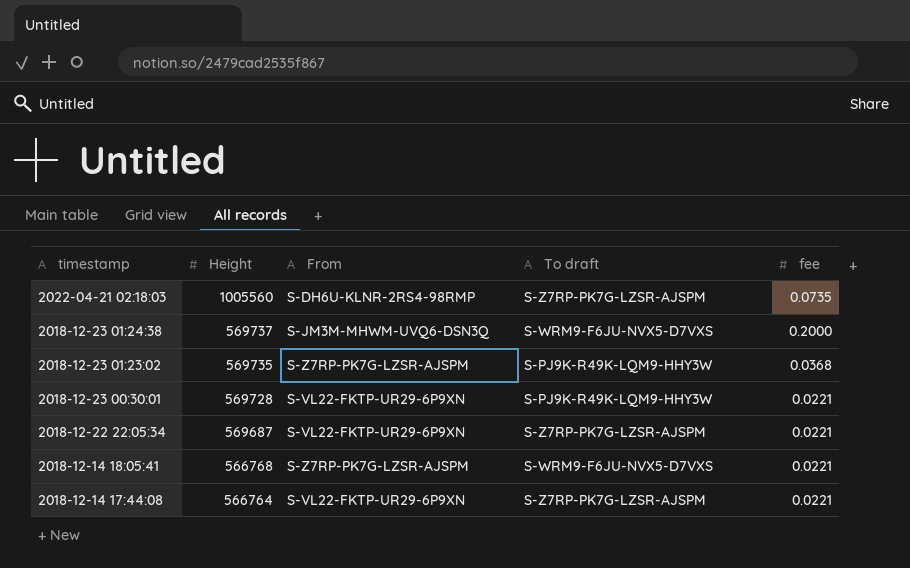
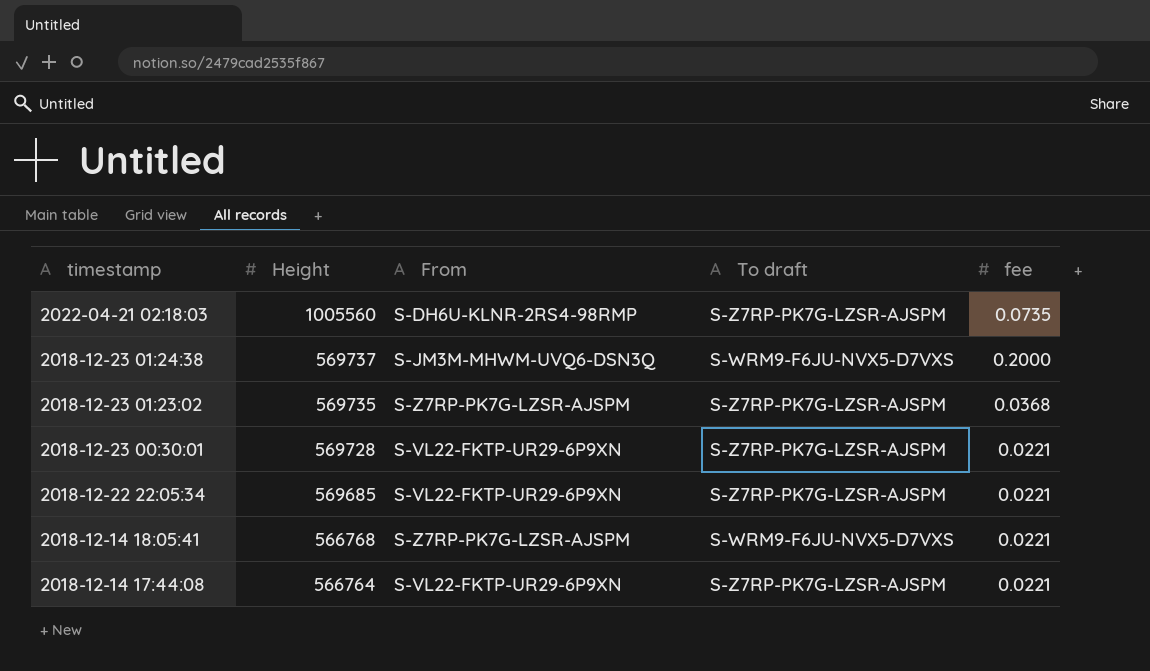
2018-12-23 01:23:02 | To draft: S-PJ9K-R49K-LQM9-HHY3W -> S-Z7RP-PK7G-LZSR-AJSPM
2018-12-23 00:30:01 | To draft: S-PJ9K-R49K-LQM9-HHY3W -> S-Z7RP-PK7G-LZSR-AJSPM
2018-12-22 22:05:34 | Height: 569687 -> 569685

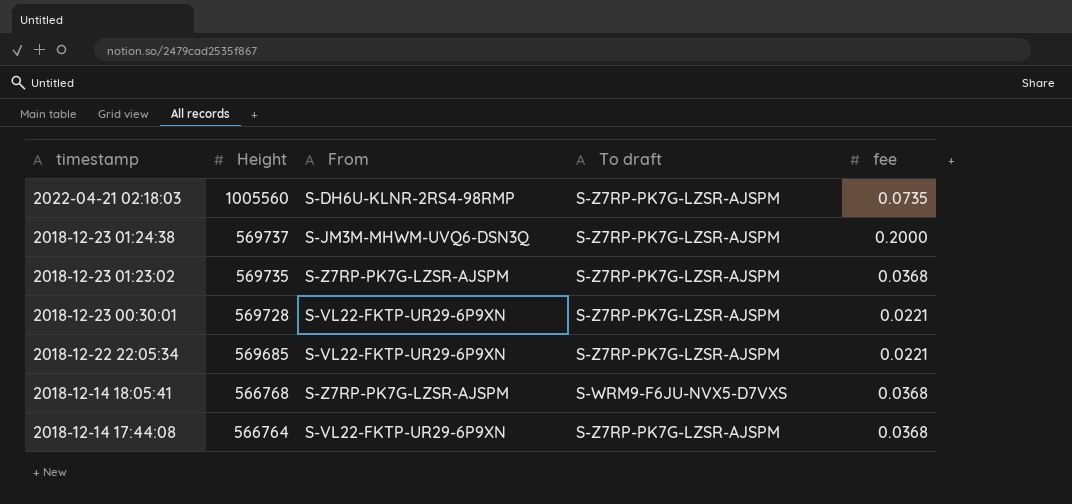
2018-12-23 01:24:38 | To draft: S-WRM9-F6JU-NVX5-D7VXS -> S-Z7RP-PK7G-LZSR-AJSPM
2018-12-14 18:05:41 | fee: 0.0221 -> 0.0368
2018-12-14 17:44:08 | fee: 0.0221 -> 0.0368

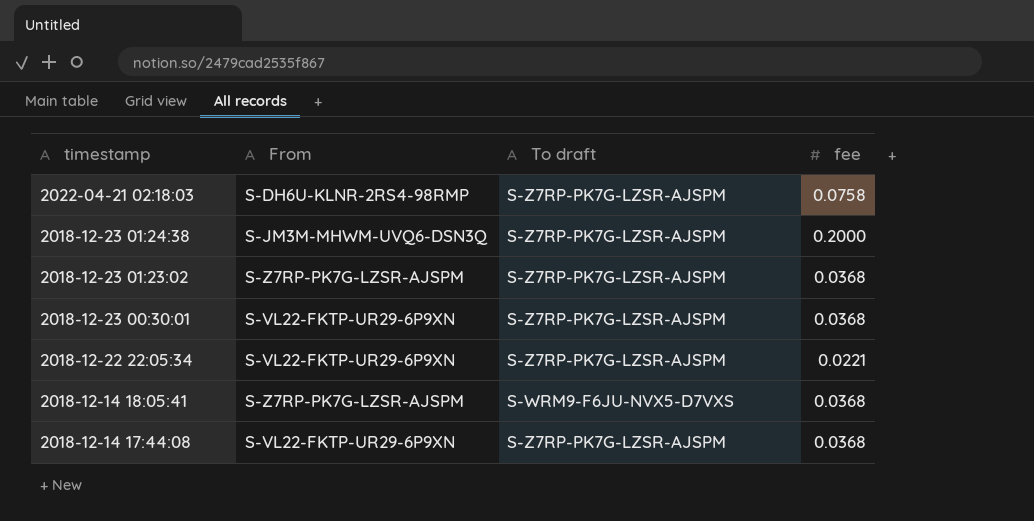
column Height | position: 2 -> none
2022-04-21 02:18:03 | fee: 0.0735 -> 0.0758
2018-12-23 00:30:01 | fee: 0.0221 -> 0.0368

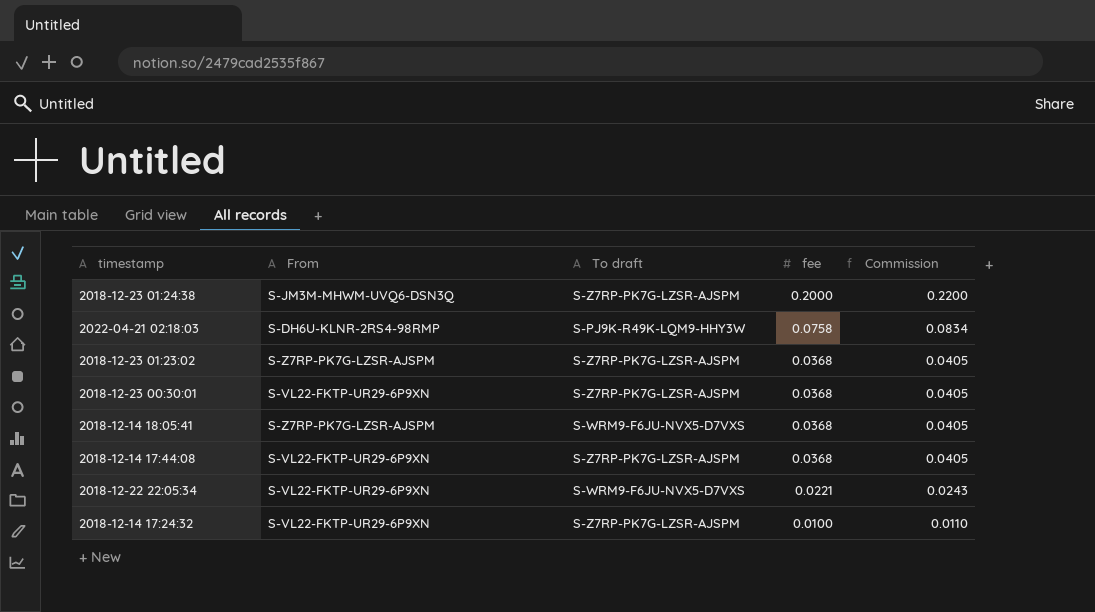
row order: timestamp descending -> fee descending
column Commission | formula: none -> [fee] * 1.1
2022-04-21 02:18:03 | To draft: S-Z7RP-PK7G-LZSR-AJSPM -> S-PJ9K-R49K-LQM9-HHY3W
2018-12-22 22:05:34 | To draft: S-Z7RP-PK7G-LZSR-AJSPM -> S-WRM9-F6JU-NVX5-D7VXS
row 2018-12-14 17:24:32: none -> S-VL22-FKTP-UR29-6P9XN | S-Z7RP-PK7G-LZSR-AJSPM | 0.0100 | 0.0110

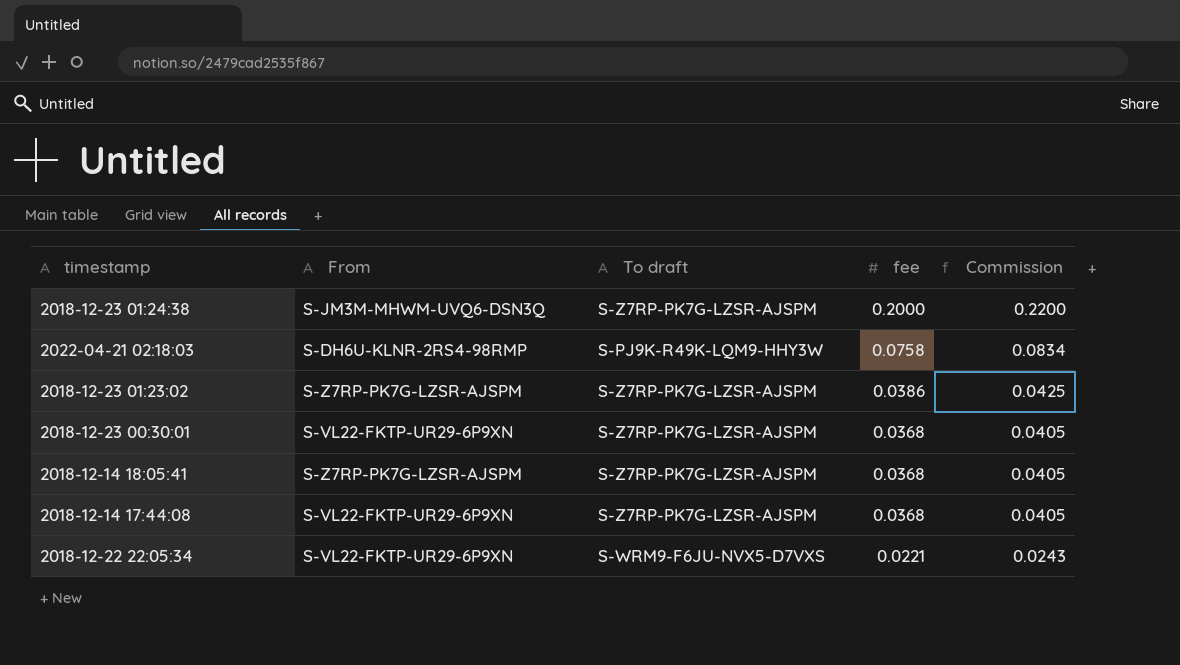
row 2018-12-14 17:24:32: S-VL22-FKTP-UR29-6P9XN | S-Z7RP-PK7G-LZSR-AJSPM | 0.0100 | 0.0110 -> none
2018-12-23 01:23:02 | fee: 0.0368 -> 0.0386
2018-12-23 01:23:02 | Commission: 0.0405 -> 0.0425
2018-12-14 18:05:41 | To draft: S-WRM9-F6JU-NVX5-D7VXS -> S-Z7RP-PK7G-LZSR-AJSPM

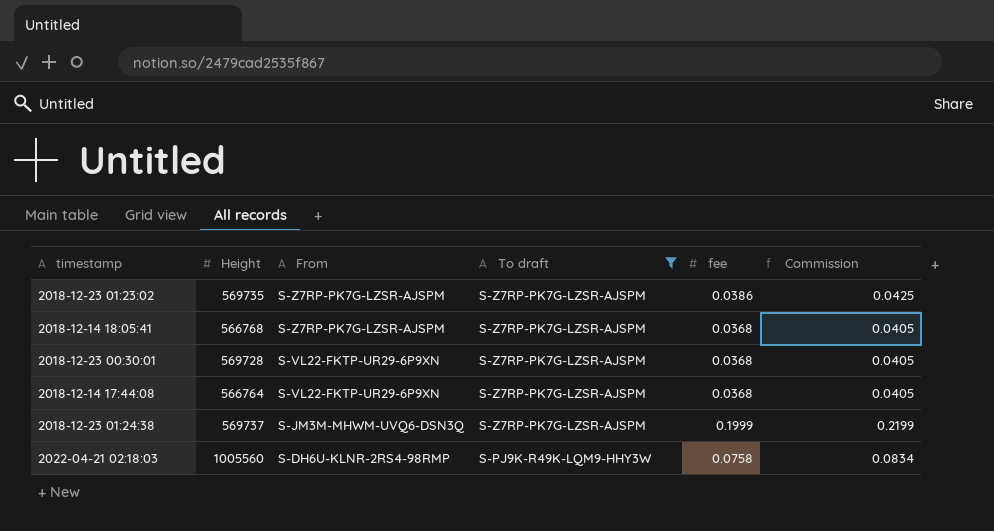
filter: none -> To draft != S-WRM9-F6JU-NVX5-D7VXS
row order: fee descending -> From descending
column Height | position: none -> 2
2018-12-23 01:24:38 | fee: 0.2000 -> 0.1999
2018-12-23 01:24:38 | Commission: 0.2200 -> 0.2199

